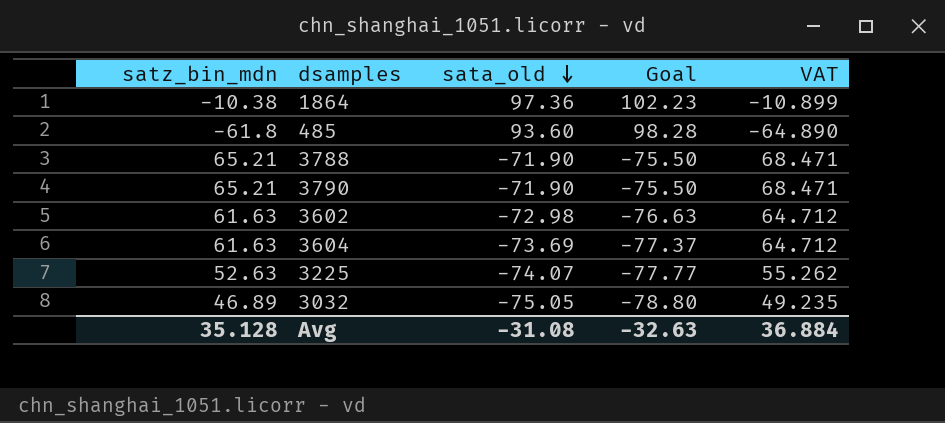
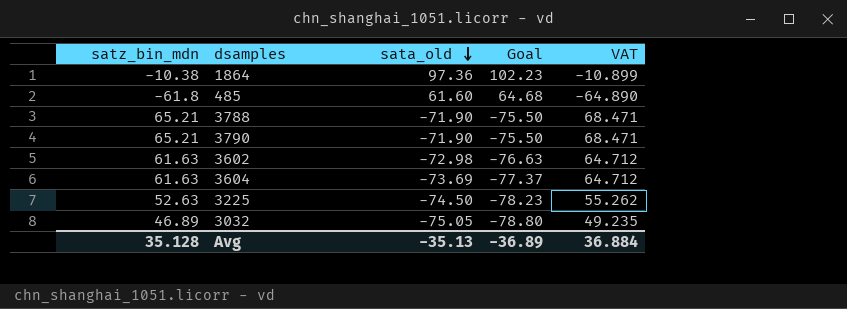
485 | sata_old: 93.60 -> 61.60
485 | Goal: 98.28 -> 64.68
3225 | sata_old: -74.07 -> -74.50
3225 | Goal: -77.77 -> -78.23
Avg | sata_old: -31.08 -> -35.13
Avg | Goal: -32.63 -> -36.89

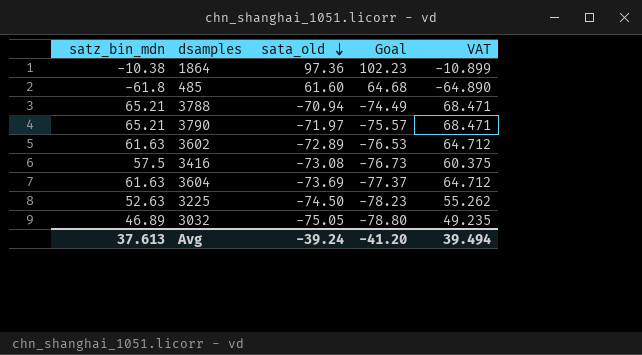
3788 | sata_old: -71.90 -> -70.94
3788 | Goal: -75.50 -> -74.49
3790 | sata_old: -71.90 -> -71.97
3790 | Goal: -75.50 -> -75.57
3602 | sata_old: -72.98 -> -72.89
3602 | Goal: -76.63 -> -76.53
row 3416: none -> 57.5 | -73.08 | -76.73 | 60.375
Avg | satz_bin_mdn: 35.128 -> 37.613
Avg | sata_old: -35.13 -> -39.24
Avg | Goal: -36.89 -> -41.20
Avg | VAT: 36.884 -> 39.494

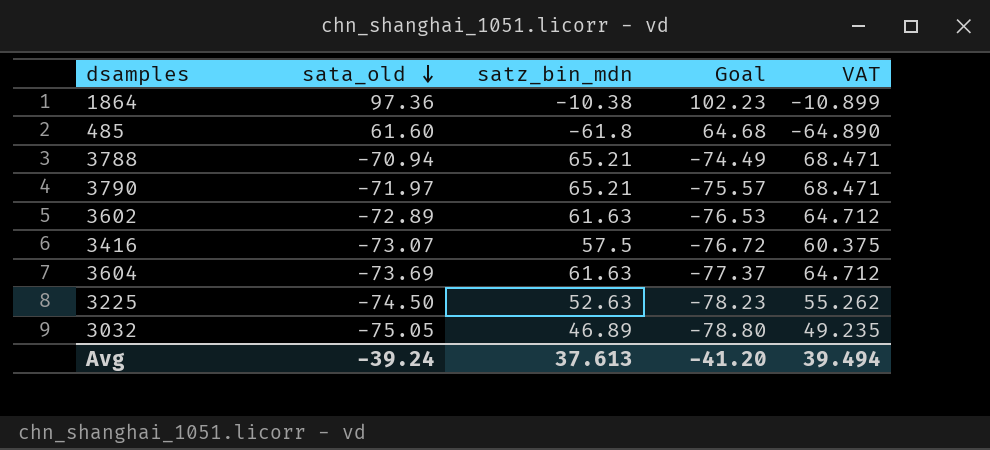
column satz_bin_mdn | position: 1 -> 3
3416 | sata_old: -73.08 -> -73.07
3416 | Goal: -76.73 -> -76.72

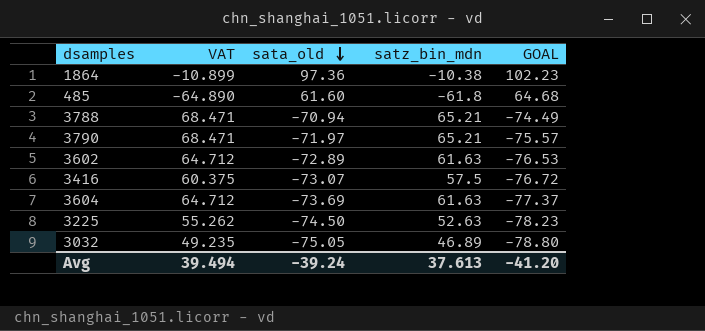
column VAT | position: 5 -> 2
column name: Goal -> GOAL

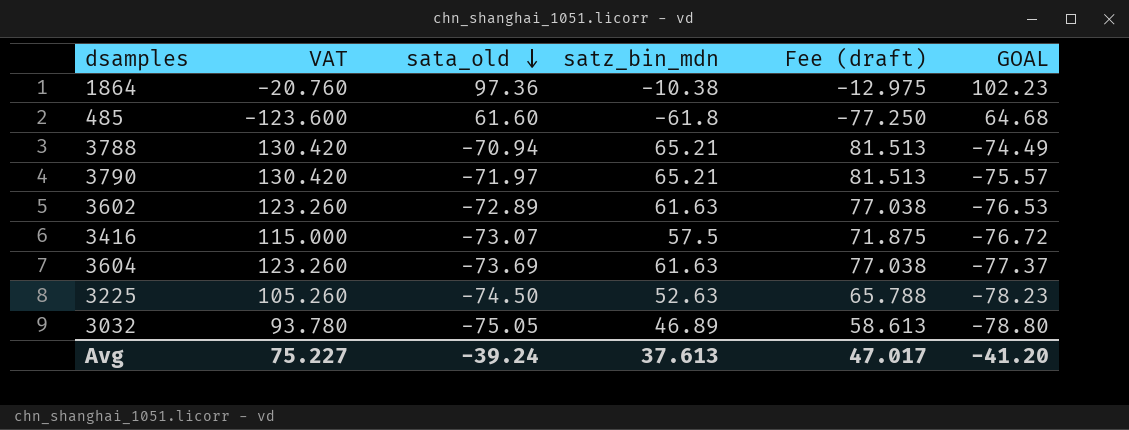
column VAT | formula: [satz_bin_mdn] * 1.05 -> [satz_bin_mdn] * 2
column Fee (draft) | formula: none -> [satz_bin_mdn] * 1.25
Avg | VAT: 39.494 -> 75.227

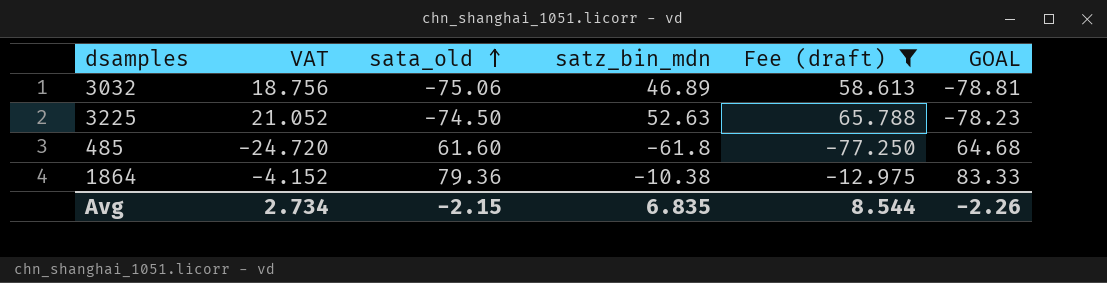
filter: none -> Fee (draft) <= 65.788
row order: sata_old descending -> sata_old ascending
column VAT | formula: [satz_bin_mdn] * 2 -> [satz_bin_mdn] * 0.4
3032 | sata_old: -75.05 -> -75.06
3032 | GOAL: -78.80 -> -78.81
1864 | sata_old: 97.36 -> 79.36
1864 | GOAL: 102.23 -> 83.33
Avg | VAT: 75.227 -> 2.734
Avg | sata_old: -39.24 -> -2.15
Avg | satz_bin_mdn: 37.613 -> 6.835
Avg | Fee (draft): 47.017 -> 8.544
Avg | GOAL: -41.20 -> -2.26

